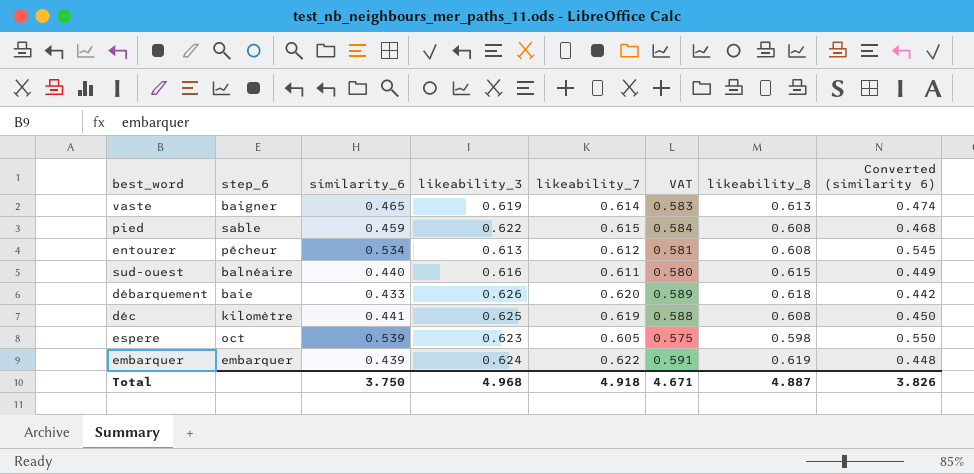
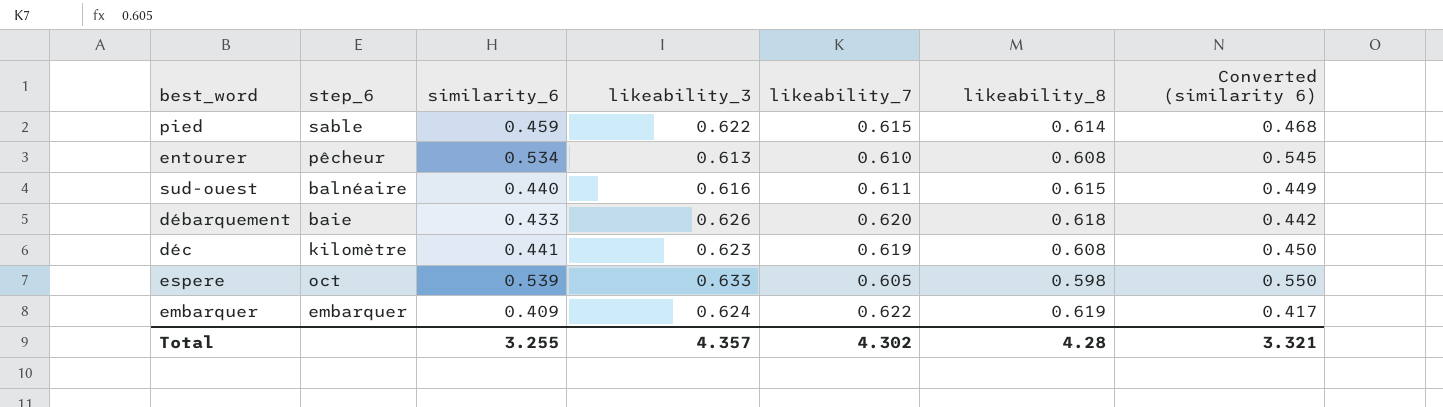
column VAT | formula: [likeability_7] * 0.95 -> none
row vaste: baigner | 0.465 | 0.619 | 0.614 | 0.583 | 0.613 | 0.474 -> none
pied | likeability_8: 0.608 -> 0.614
entourer | likeability_7: 0.612 -> 0.610
déc | likeability_3: 0.625 -> 0.623
espere | likeability_3: 0.623 -> 0.633
embarquer | similarity_6: 0.439 -> 0.409
embarquer | Converted (similarity 6): 0.448 -> 0.417
Total | similarity_6: 3.750 -> 3.255
Total | likeability_3: 4.968 -> 4.357
Total | likeability_7: 4.918 -> 4.302
Total | likeability_8: 4.887 -> 4.28
Total | Converted (similarity 6): 3.826 -> 3.321

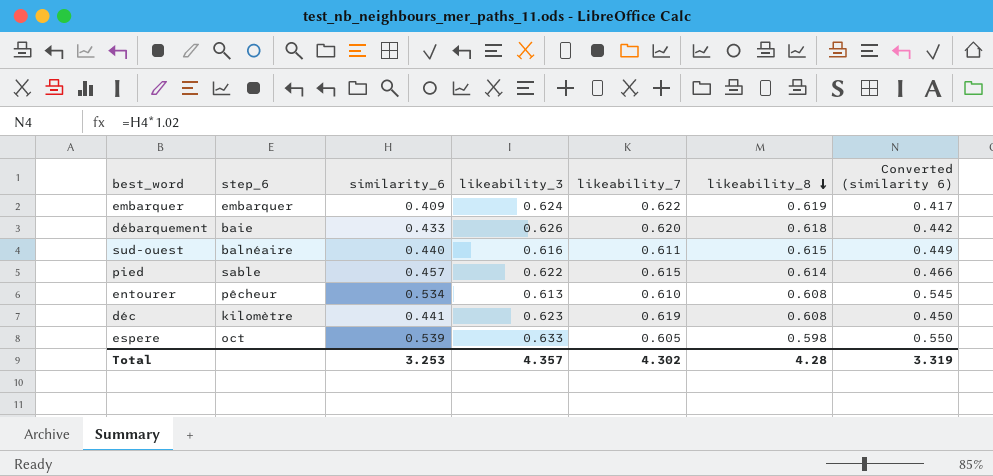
row order: none -> likeability_8 descending
pied | similarity_6: 0.459 -> 0.457
pied | Converted (similarity 6): 0.468 -> 0.466
Total | similarity_6: 3.255 -> 3.253
Total | Converted (similarity 6): 3.321 -> 3.319

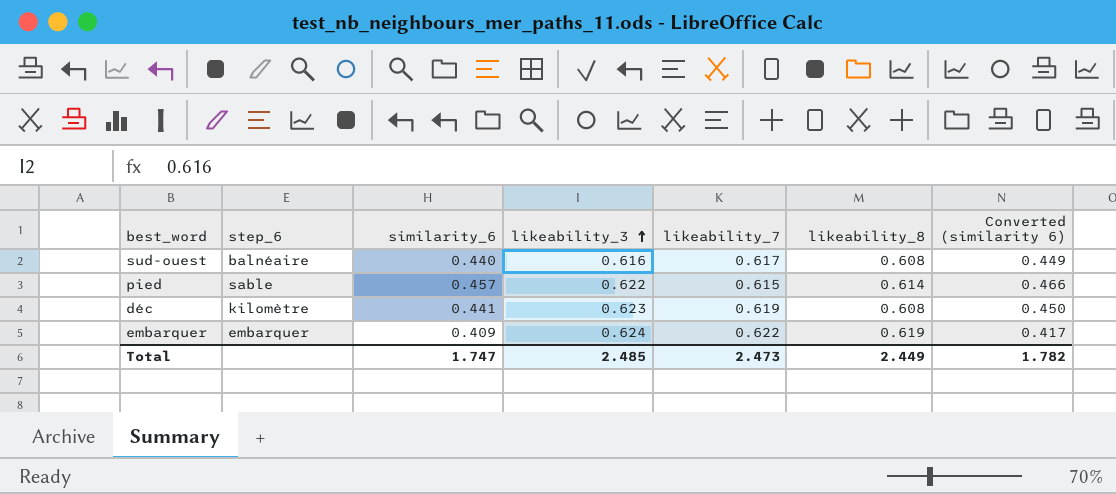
row order: likeability_8 descending -> likeability_3 ascending
row débarquement: baie | 0.433 | 0.626 | 0.620 | 0.618 | 0.442 -> none
row entourer: pêcheur | 0.534 | 0.613 | 0.610 | 0.608 | 0.545 -> none
row espere: oct | 0.539 | 0.633 | 0.605 | 0.598 | 0.550 -> none
sud-ouest | likeability_7: 0.611 -> 0.617
sud-ouest | likeability_8: 0.615 -> 0.608
Total | similarity_6: 3.253 -> 1.747
Total | likeability_3: 4.357 -> 2.485
Total | likeability_7: 4.302 -> 2.473
Total | likeability_8: 4.28 -> 2.449
Total | Converted (similarity 6): 3.319 -> 1.782

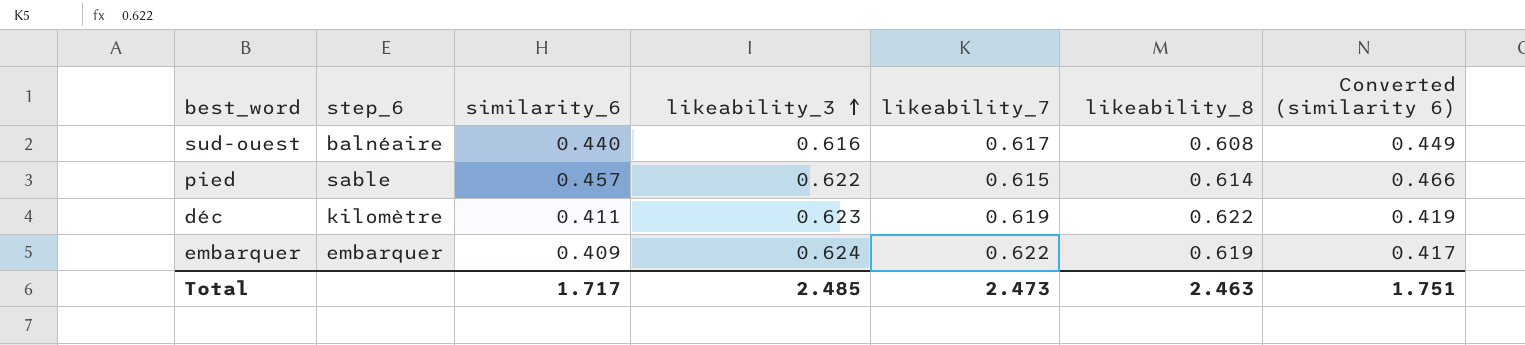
déc | similarity_6: 0.441 -> 0.411
déc | likeability_8: 0.608 -> 0.622
déc | Converted (similarity 6): 0.450 -> 0.419
Total | similarity_6: 1.747 -> 1.717
Total | likeability_8: 2.449 -> 2.463
Total | Converted (similarity 6): 1.782 -> 1.751

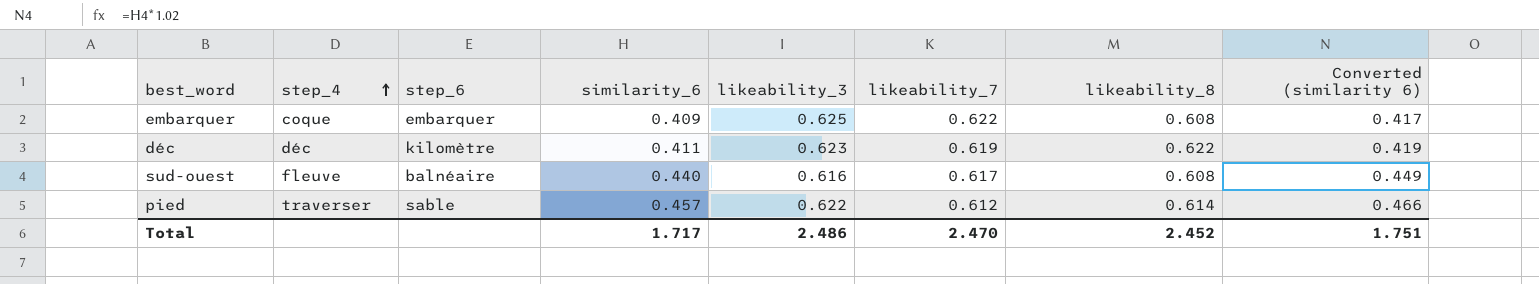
row order: likeability_3 ascending -> step_4 ascending
column step_4 | position: none -> 2
embarquer | likeability_3: 0.624 -> 0.625
embarquer | likeability_8: 0.619 -> 0.608
pied | likeability_7: 0.615 -> 0.612
Total | likeability_3: 2.485 -> 2.486
Total | likeability_7: 2.473 -> 2.470
Total | likeability_8: 2.463 -> 2.452

